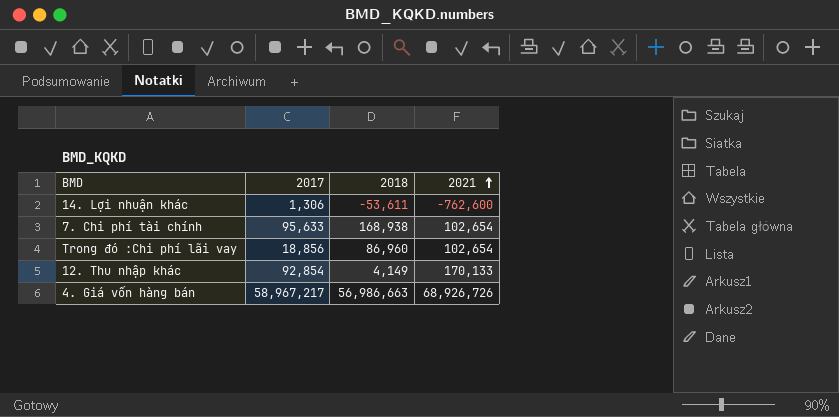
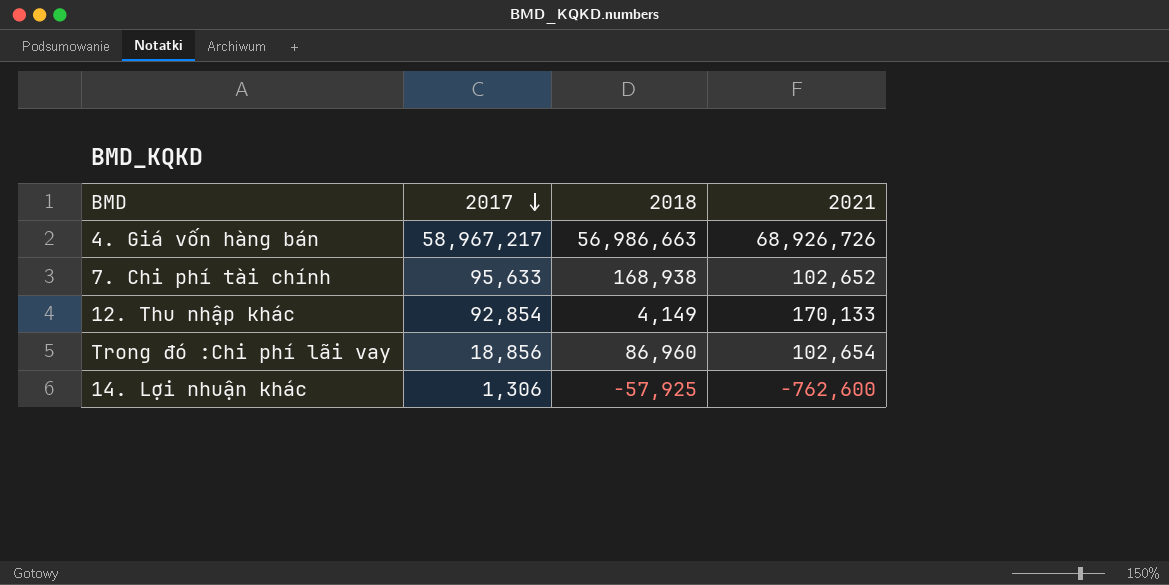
row order: 2021 ascending -> 2017 descending
7. Chi phí tài chính | 2021: 102,654 -> 102,652
14. Lợi nhuận khác | 2018: -53,611 -> -57,925

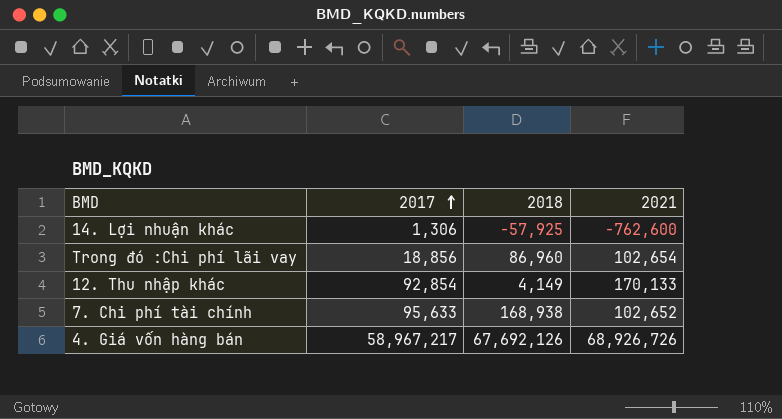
row order: 2017 descending -> 2017 ascending
4. Giá vốn hàng bán | 2018: 56,986,663 -> 67,692,126

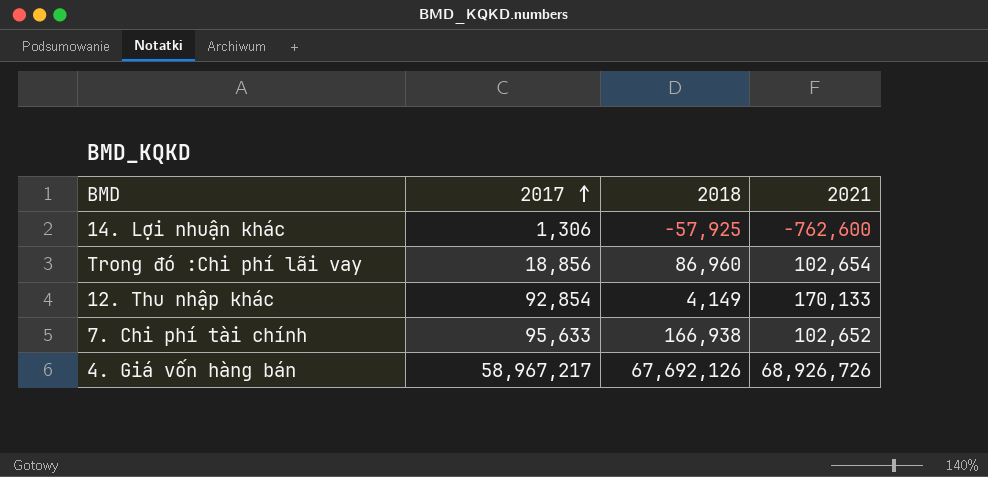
7. Chi phí tài chính | 2018: 168,938 -> 166,938

